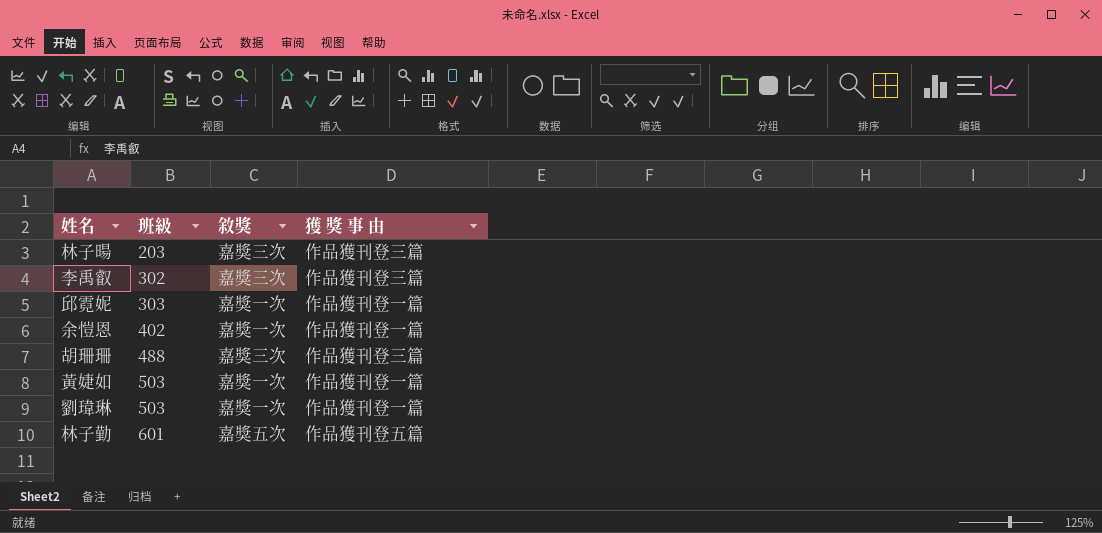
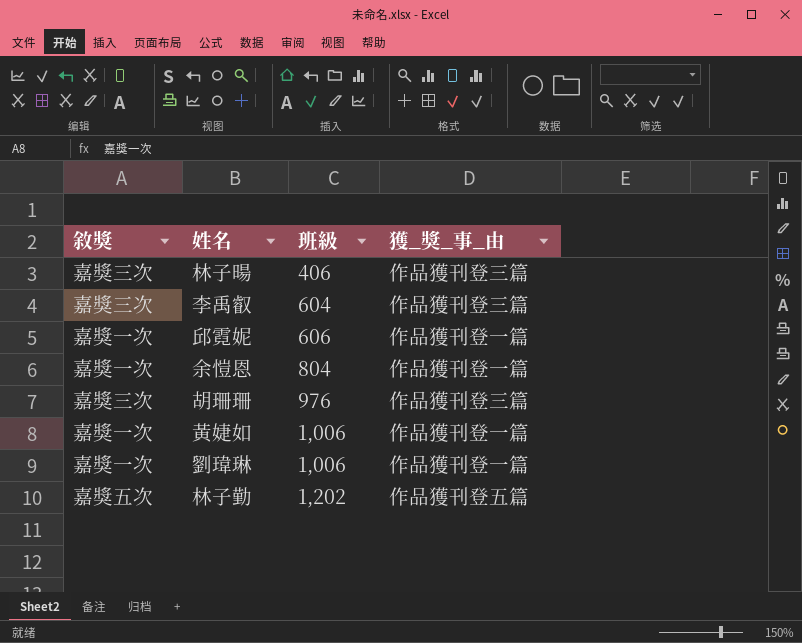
column 敘獎 | position: 3 -> 1
column name: 獲 獎 事 由 -> 獲_獎_事_由
林子暘 | 班級: 203 -> 406
李禹叡 | 班級: 302 -> 604
邱霓妮 | 班級: 303 -> 606
余愷恩 | 班級: 402 -> 804
胡珊珊 | 班級: 488 -> 976
黃婕如 | 班級: 503 -> 1,006
劉瑋琳 | 班級: 503 -> 1,006
林子勤 | 班級: 601 -> 1,202

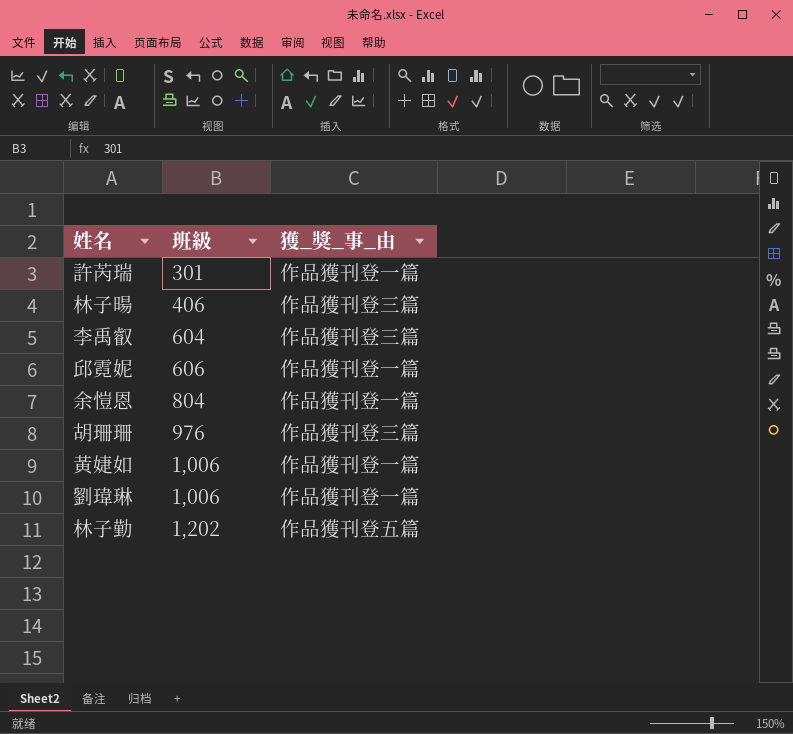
column 敘獎 | position: 1 -> none
row 許芮瑞: none -> 301 | 作品獲刊登一篇

